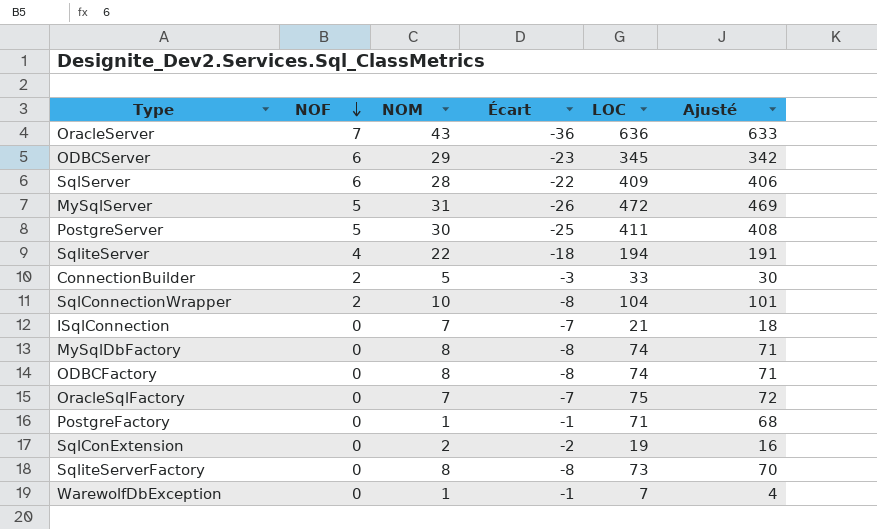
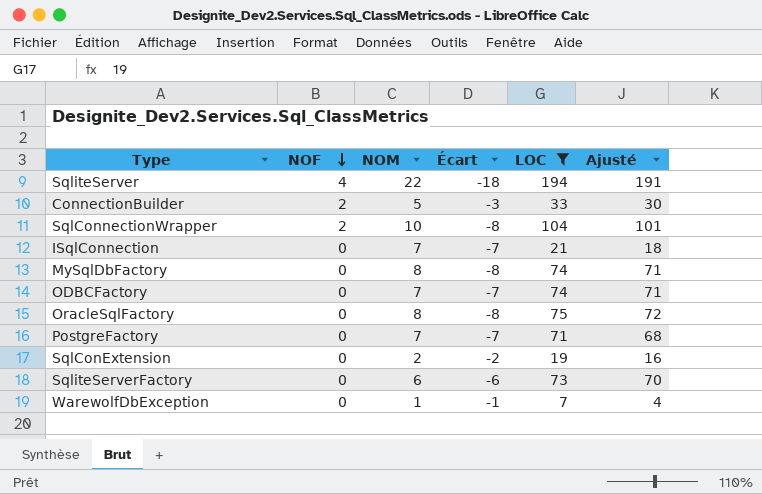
filter: none -> LOC <= 194
ODBCFactory | NOM: 8 -> 7
ODBCFactory | Écart: -8 -> -7
OracleSqlFactory | NOM: 7 -> 8
OracleSqlFactory | Écart: -7 -> -8
PostgreFactory | NOM: 1 -> 7
PostgreFactory | Écart: -1 -> -7
SqliteServerFactory | NOM: 8 -> 6
SqliteServerFactory | Écart: -8 -> -6

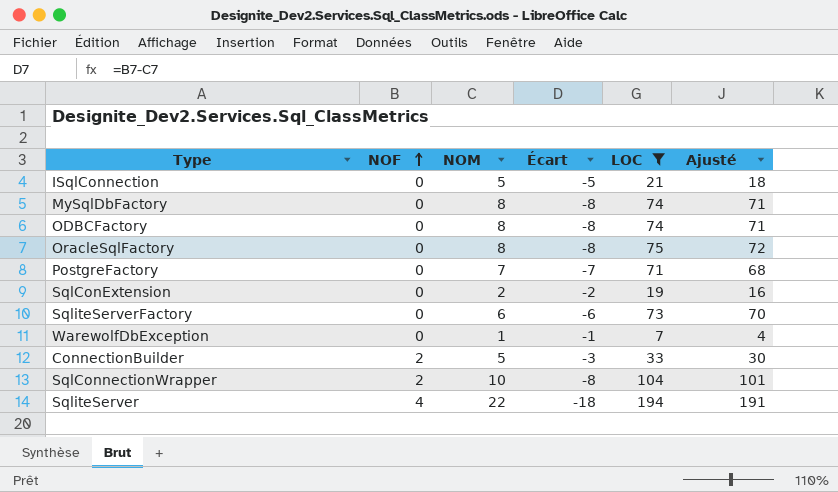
row order: NOF descending -> NOF ascending
ISqlConnection | NOM: 7 -> 5
ISqlConnection | Écart: -7 -> -5
ODBCFactory | NOM: 7 -> 8
ODBCFactory | Écart: -7 -> -8

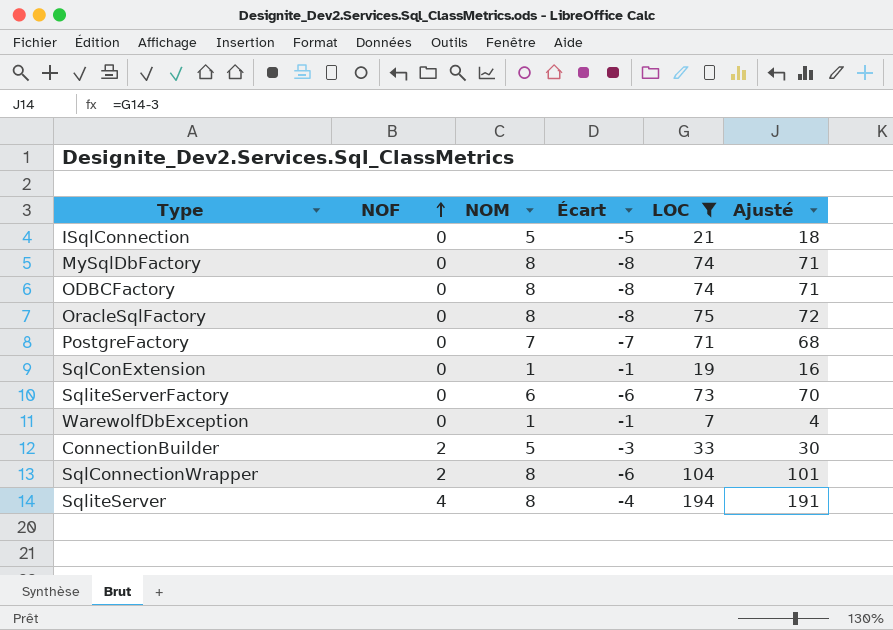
SqlConExtension | NOM: 2 -> 1
SqlConExtension | Écart: -2 -> -1
SqlConnectionWrapper | NOM: 10 -> 8
SqlConnectionWrapper | Écart: -8 -> -6
SqliteServer | NOM: 22 -> 8
SqliteServer | Écart: -18 -> -4

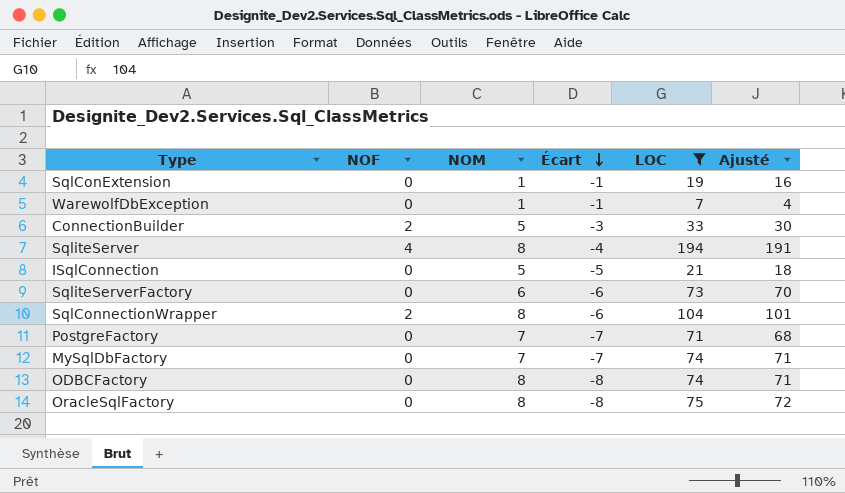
row order: NOF ascending -> Écart descending
MySqlDbFactory | NOM: 8 -> 7
MySqlDbFactory | Écart: -8 -> -7

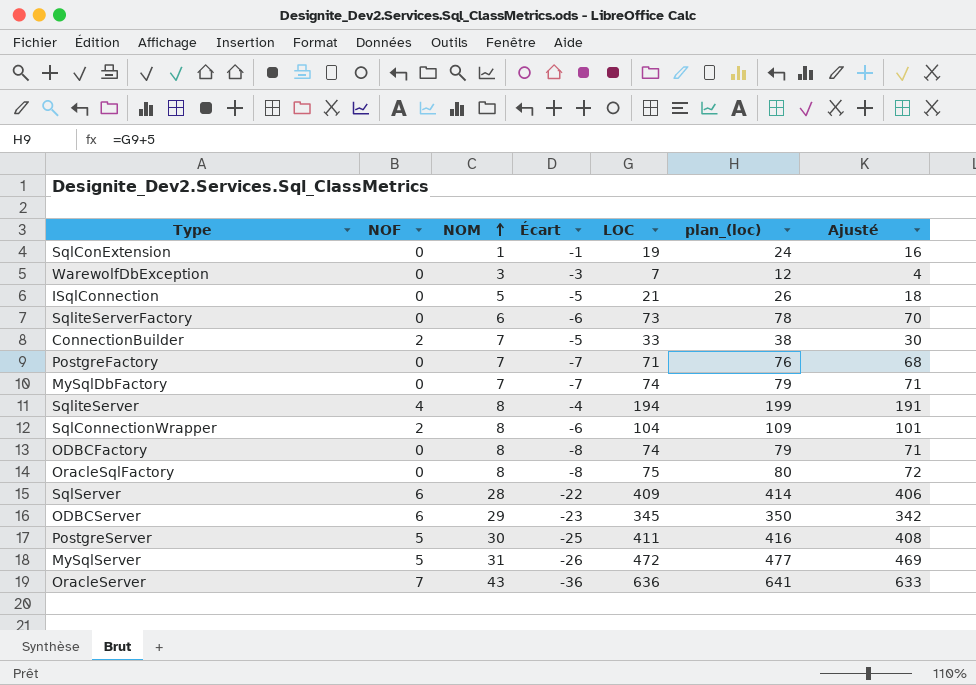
filter: LOC <= 194 -> none
row order: Écart descending -> NOM ascending
column plan_(loc) | formula: none -> [LOC] + 5
WarewolfDbException | NOM: 1 -> 3
WarewolfDbException | Écart: -1 -> -3
ConnectionBuilder | NOM: 5 -> 7
ConnectionBuilder | Écart: -3 -> -5

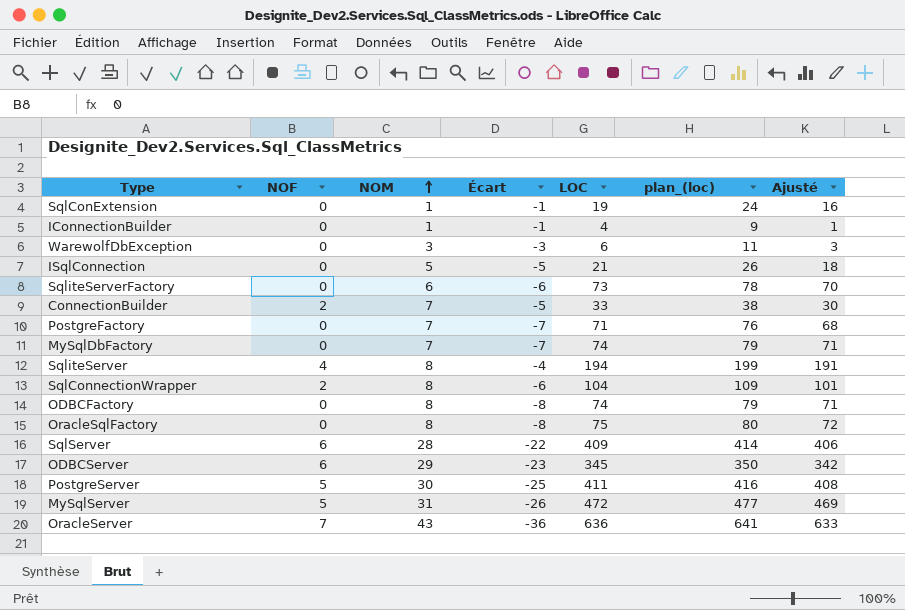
row IConnectionBuilder: none -> 0 | 1 | -1 | 4 | 9 | 1
WarewolfDbException | LOC: 7 -> 6
WarewolfDbException | plan_(loc): 12 -> 11
WarewolfDbException | Ajusté: 4 -> 3

